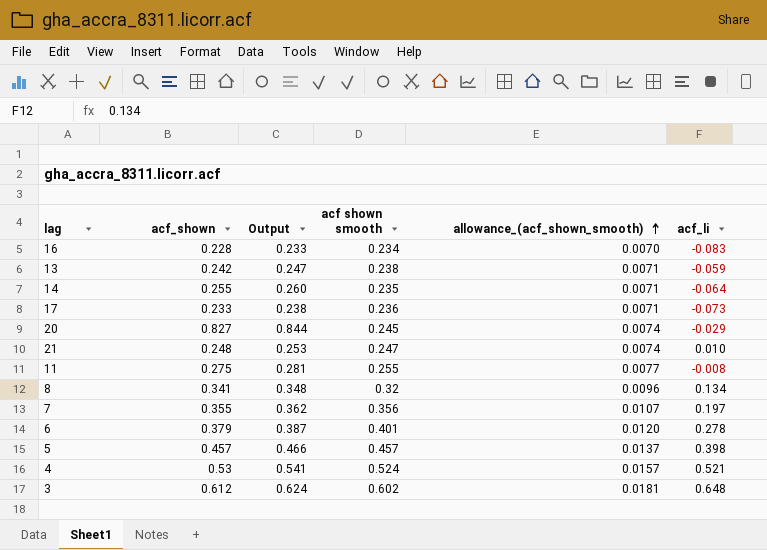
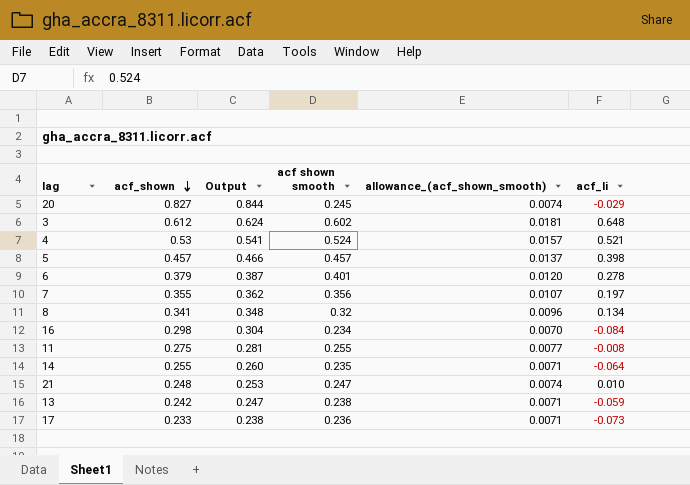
row order: allowance_(acf_shown_smooth) ascending -> acf_shown descending
16 | acf_shown: 0.228 -> 0.298
16 | Output: 0.233 -> 0.304
16 | acf_li: -0.083 -> -0.084

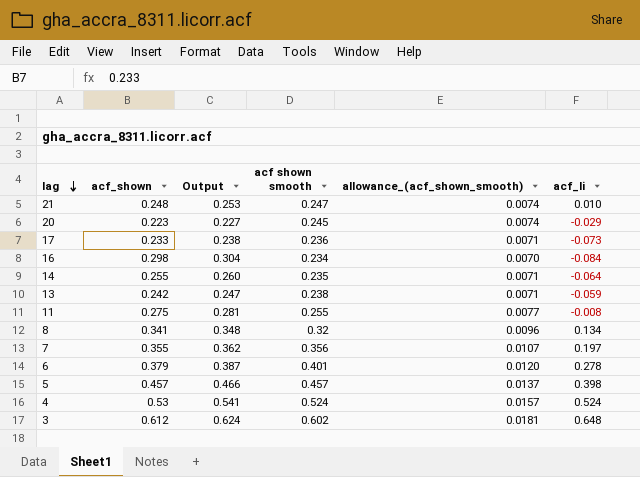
row order: acf_shown descending -> lag descending
20 | acf_shown: 0.827 -> 0.223
20 | Output: 0.844 -> 0.227
4 | acf_li: 0.521 -> 0.524

